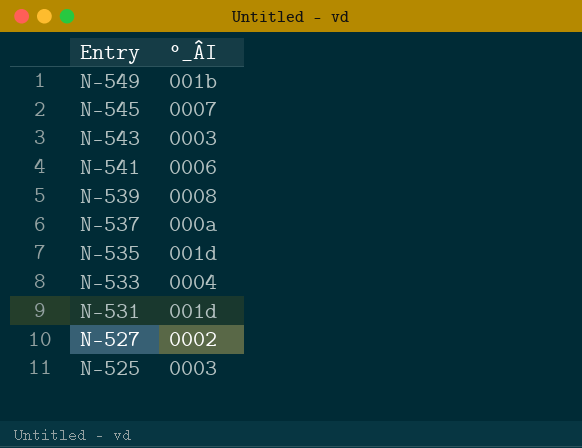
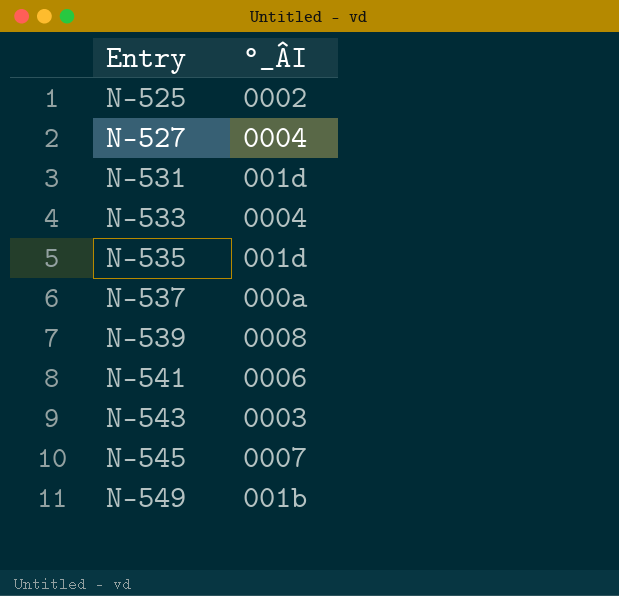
row order: Entry descending -> Entry ascending
N-525 | °_ÂI: 0003 -> 0002
N-527 | °_ÂI: 0002 -> 0004

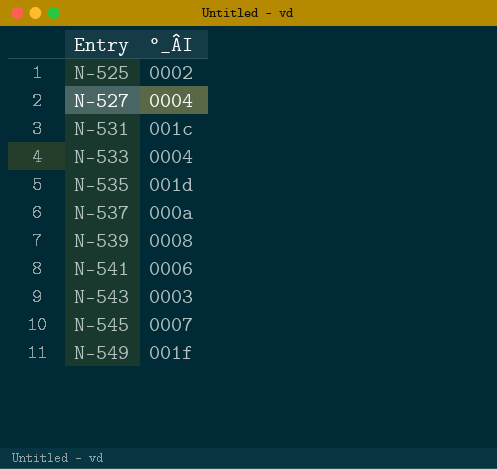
N-531 | °_ÂI: 001d -> 001c
N-549 | °_ÂI: 001b -> 001f

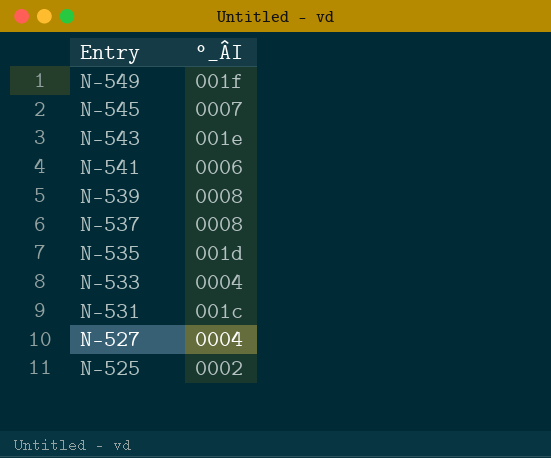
row order: Entry ascending -> Entry descending
N-543 | °_ÂI: 0003 -> 001e
N-537 | °_ÂI: 000a -> 0008

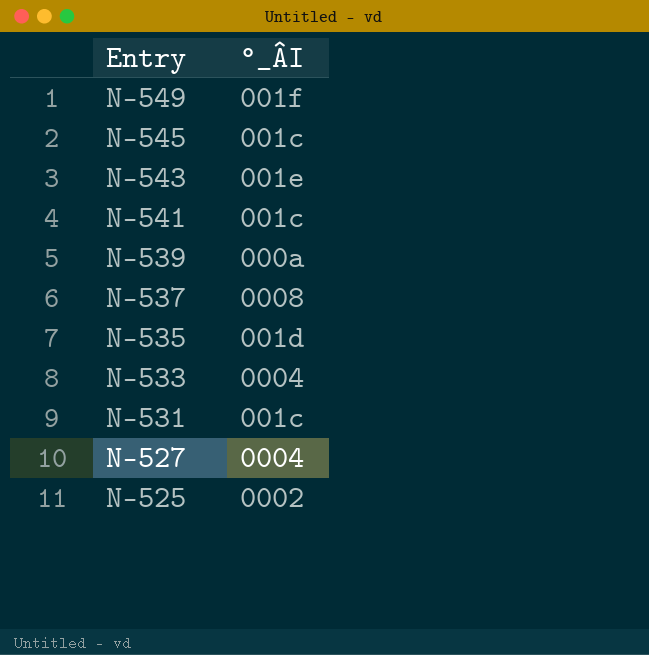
N-545 | °_ÂI: 0007 -> 001c
N-541 | °_ÂI: 0006 -> 001c
N-539 | °_ÂI: 0008 -> 000a

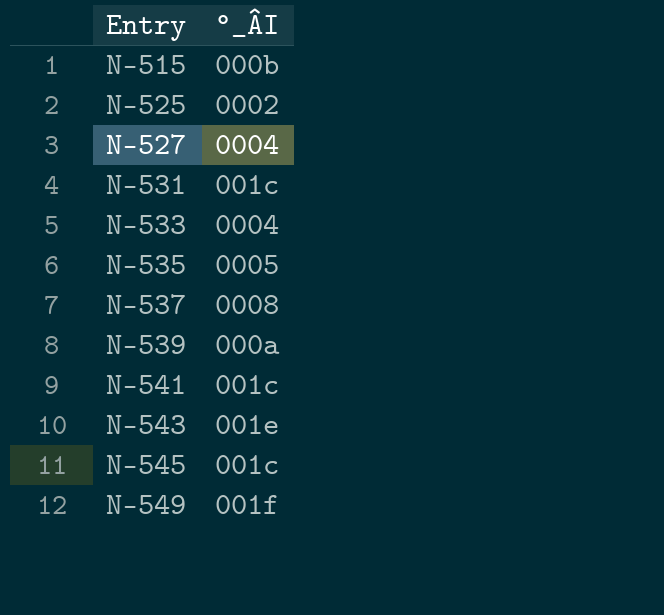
row order: Entry descending -> Entry ascending
row N-515: none -> 000b
N-535 | °_ÂI: 001d -> 0005

